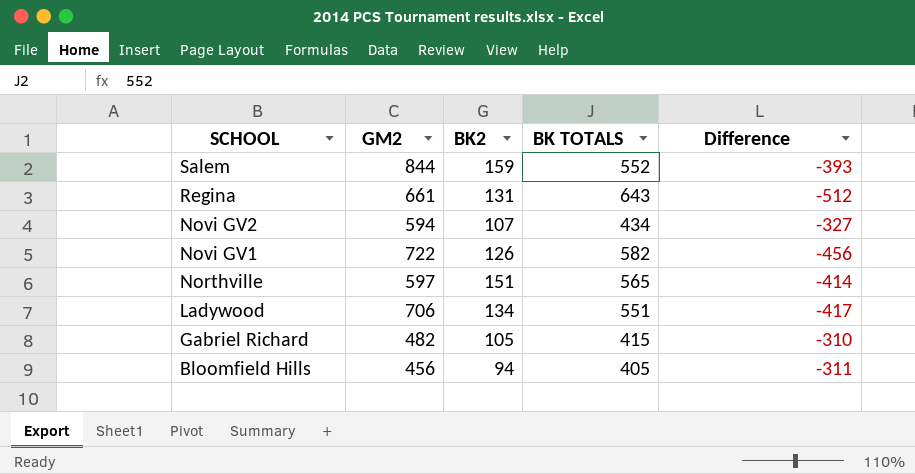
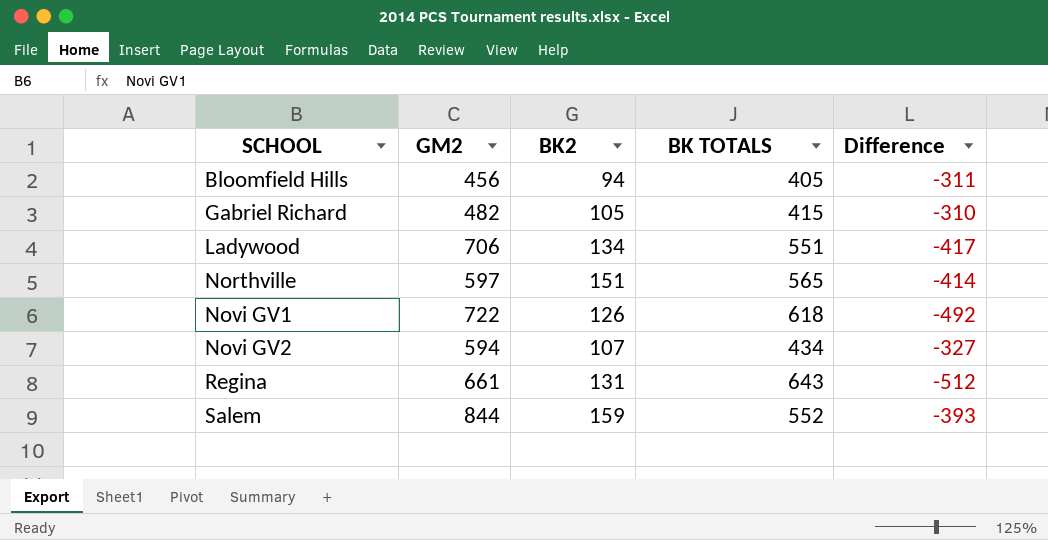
row order: SCHOOL descending -> SCHOOL ascending
Novi GV1 | BK TOTALS: 582 -> 618
Novi GV1 | Difference: -456 -> -492

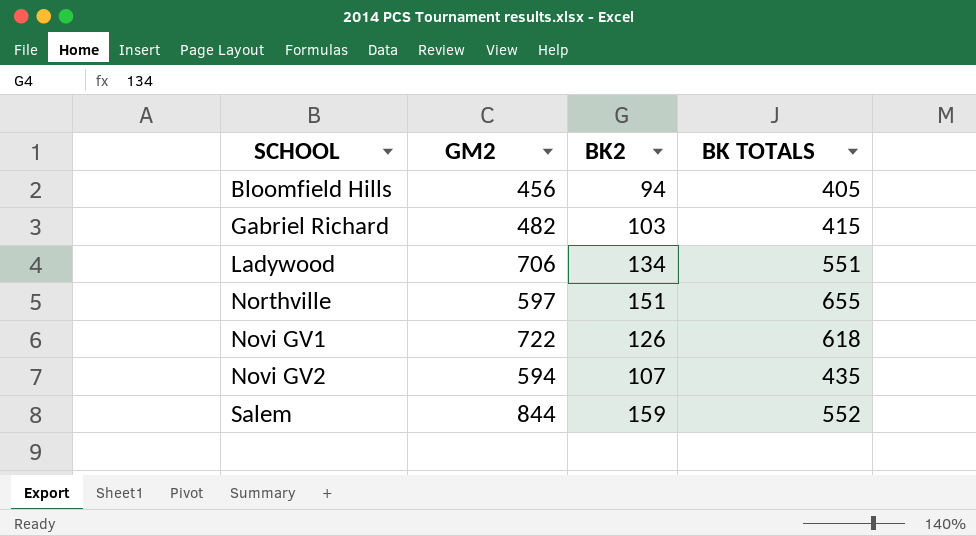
column Difference | formula: [BK2] - [BK TOTALS] -> none
row Regina: 661 | 131 | 643 | -512 -> none
Gabriel Richard | BK2: 105 -> 103
Northville | BK TOTALS: 565 -> 655
Novi GV2 | BK TOTALS: 434 -> 435

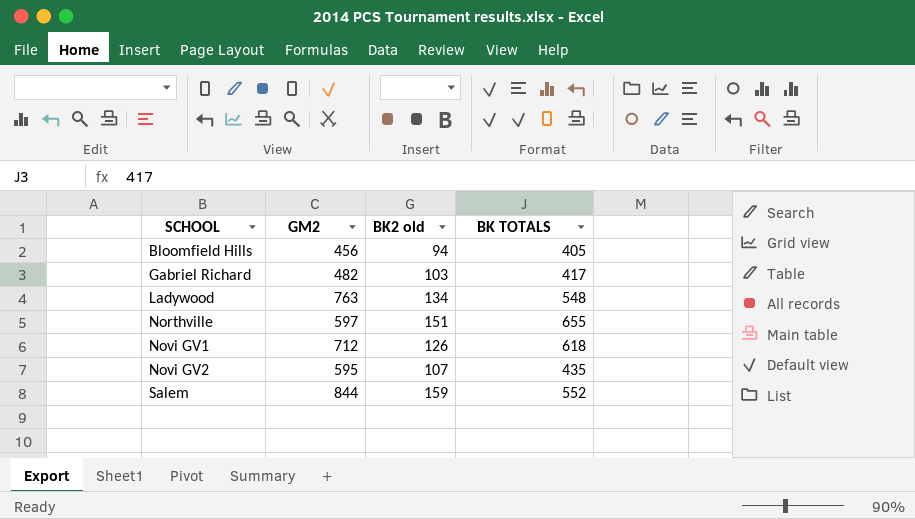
column name: BK2 -> BK2 old
Gabriel Richard | BK TOTALS: 415 -> 417
Ladywood | GM2: 706 -> 763
Ladywood | BK TOTALS: 551 -> 548
Novi GV1 | GM2: 722 -> 712
Novi GV2 | GM2: 594 -> 595

